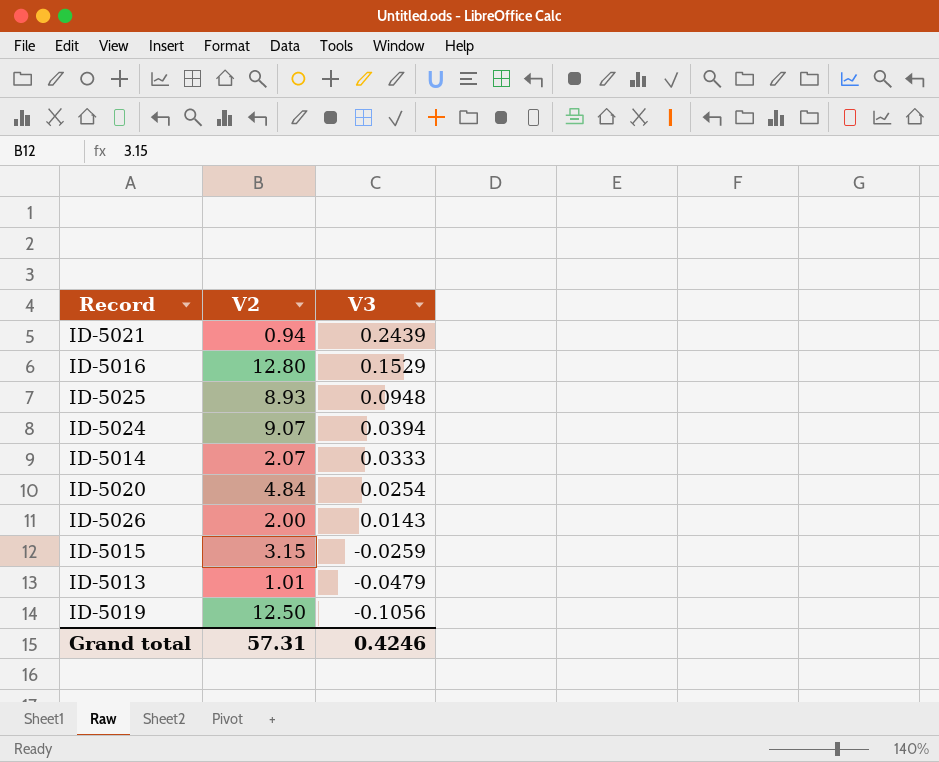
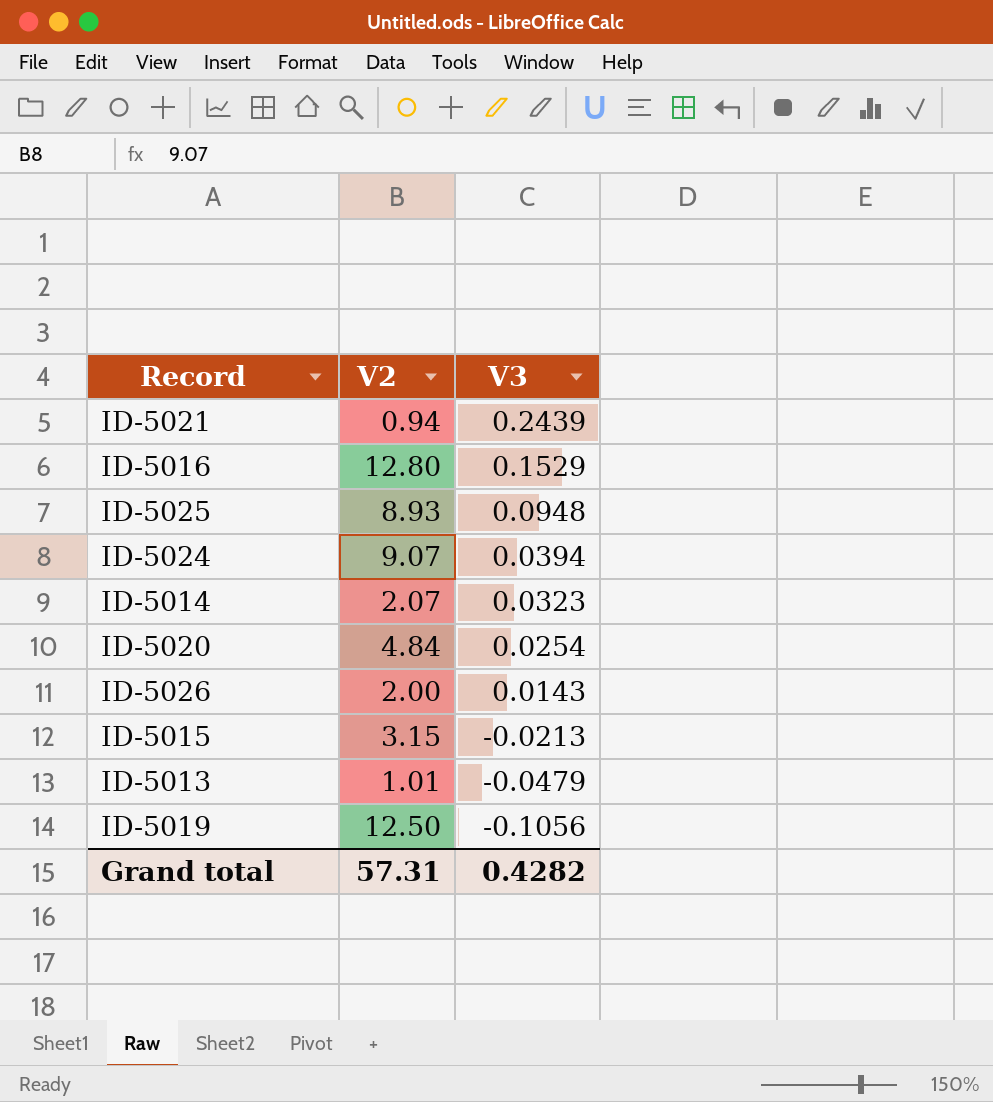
ID-5014 | V3: 0.0333 -> 0.0323
ID-5015 | V3: -0.0259 -> -0.0213
Grand total | V3: 0.4246 -> 0.4282

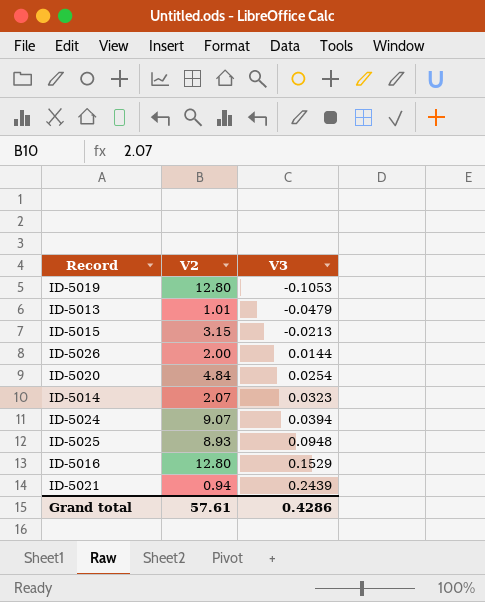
row order: V3 descending -> V3 ascending
ID-5019 | V2: 12.50 -> 12.80
ID-5019 | V3: -0.1056 -> -0.1053
ID-5026 | V3: 0.0143 -> 0.0144
Grand total | V2: 57.31 -> 57.61
Grand total | V3: 0.4282 -> 0.4286

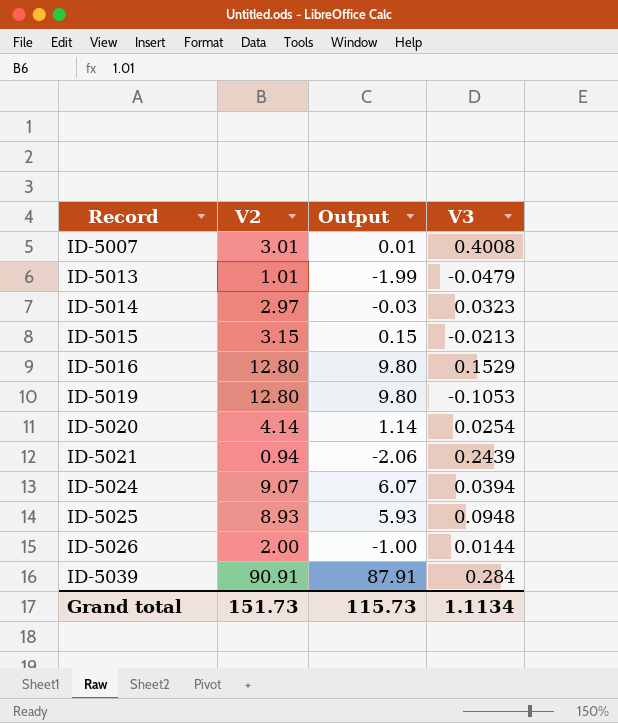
row order: V3 ascending -> Record ascending
column Output | formula: none -> [V2] - 3
row ID-5007: none -> 3.01 | 0.01 | 0.4008
ID-5014 | V2: 2.07 -> 2.97
ID-5020 | V2: 4.84 -> 4.14
row ID-5039: none -> 90.91 | 87.91 | 0.284
Grand total | V2: 57.61 -> 151.73
Grand total | V3: 0.4286 -> 1.1134

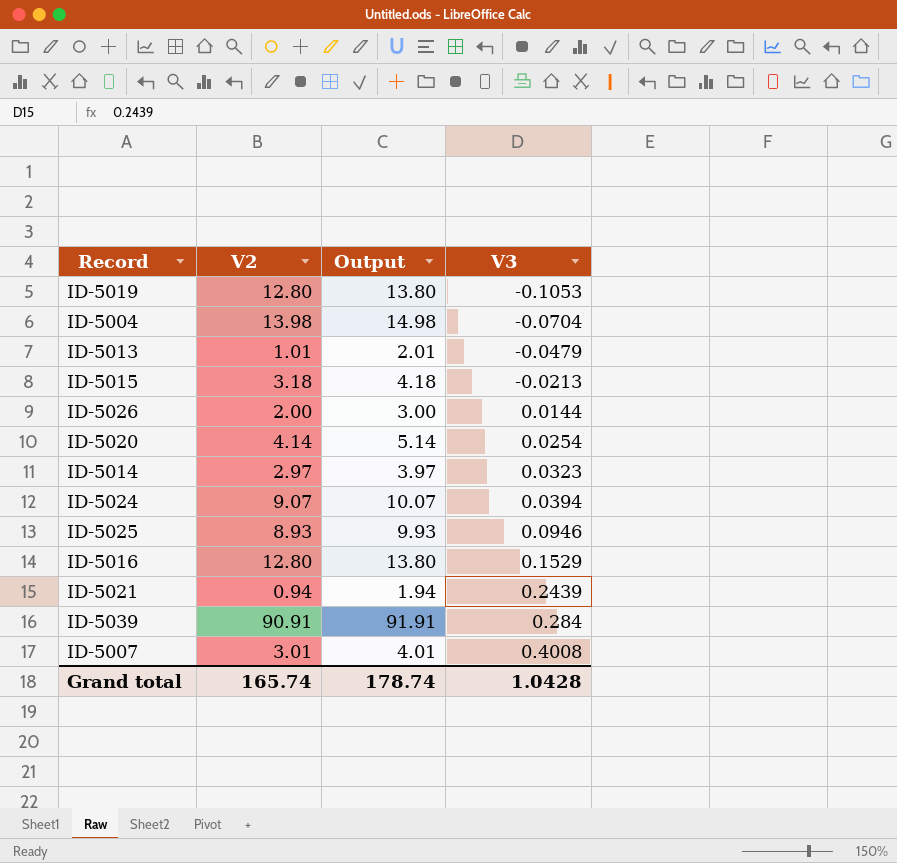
row order: Record ascending -> V3 ascending
column Output | formula: [V2] - 3 -> [V2] + 1
row ID-5004: none -> 13.98 | 14.98 | -0.0704
ID-5015 | V2: 3.15 -> 3.18
ID-5025 | V3: 0.0948 -> 0.0946
Grand total | V2: 151.73 -> 165.74
Grand total | Output: 115.73 -> 178.74
Grand total | V3: 1.1134 -> 1.0428

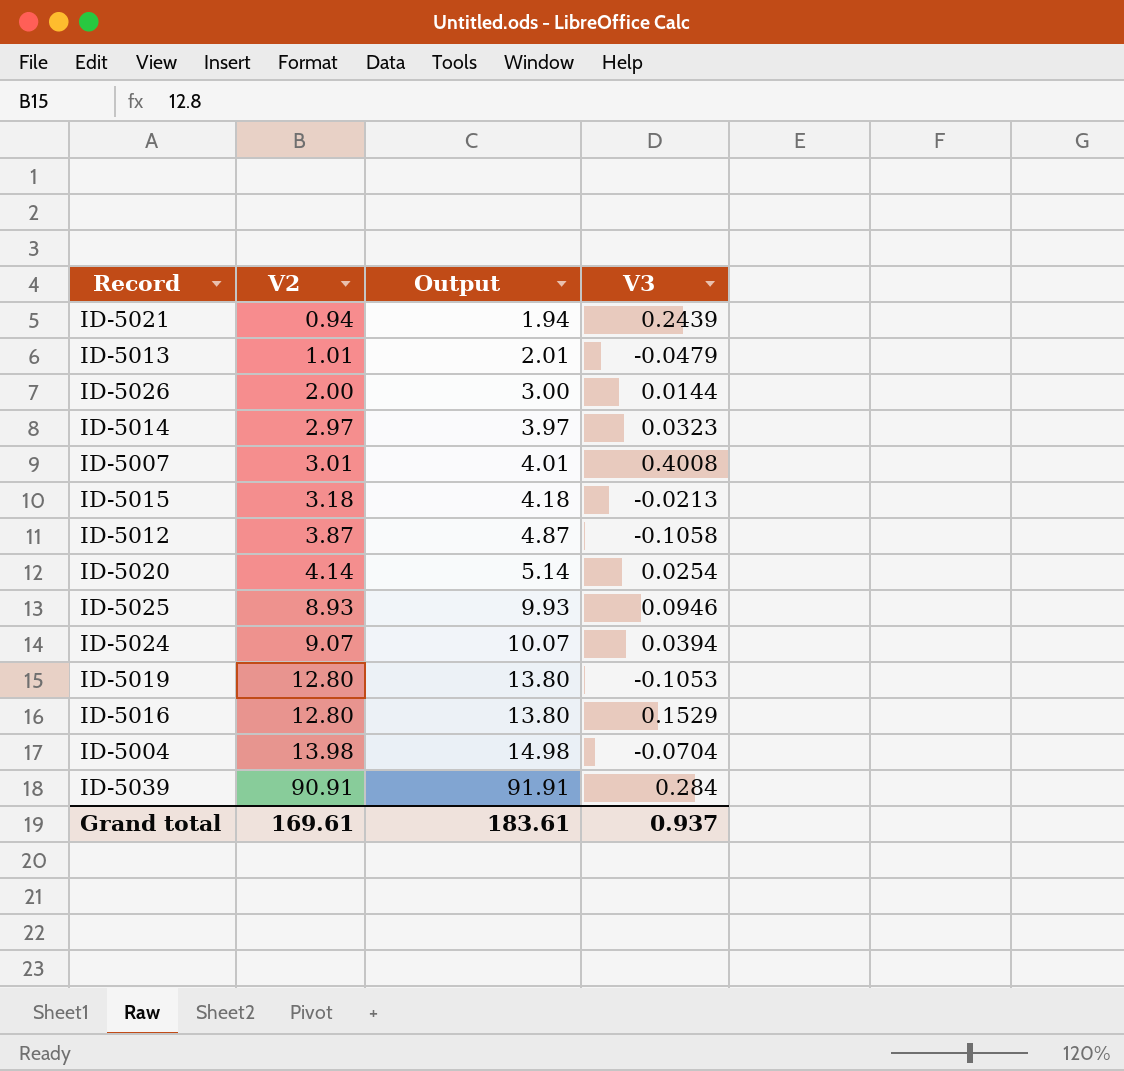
row order: V3 ascending -> V2 ascending
row ID-5012: none -> 3.87 | 4.87 | -0.1058
Grand total | V2: 165.74 -> 169.61
Grand total | Output: 178.74 -> 183.61
Grand total | V3: 1.0428 -> 0.937

